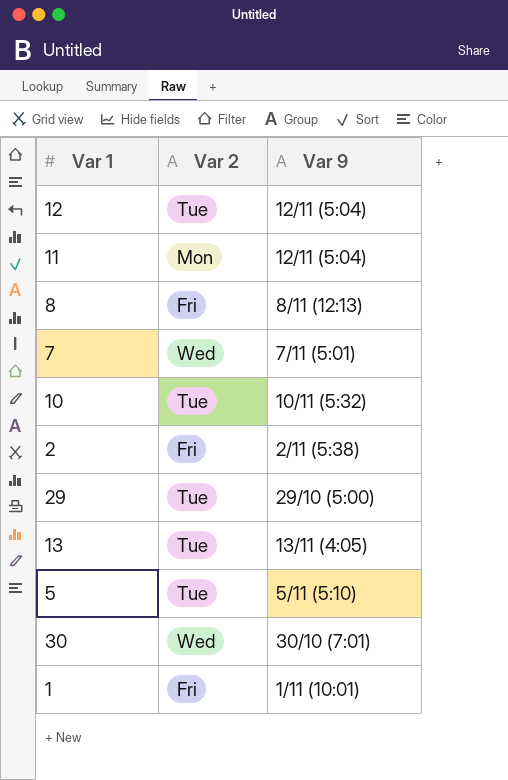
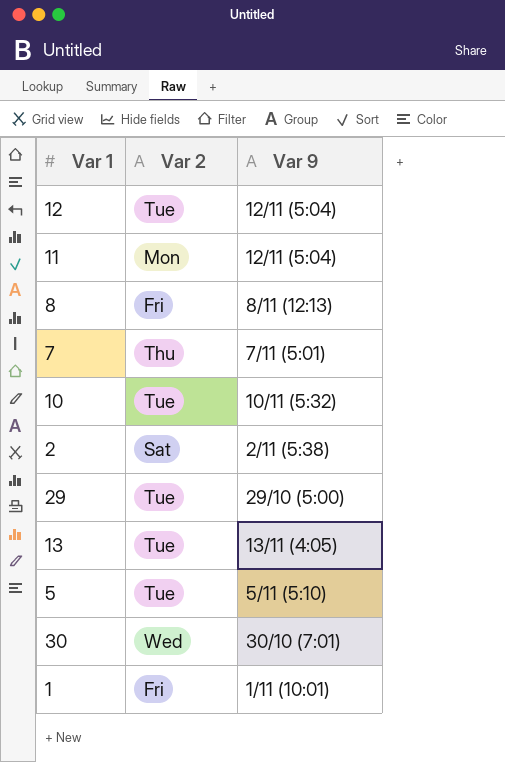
7 | Var 2: Wed -> Thu
2 | Var 2: Fri -> Sat

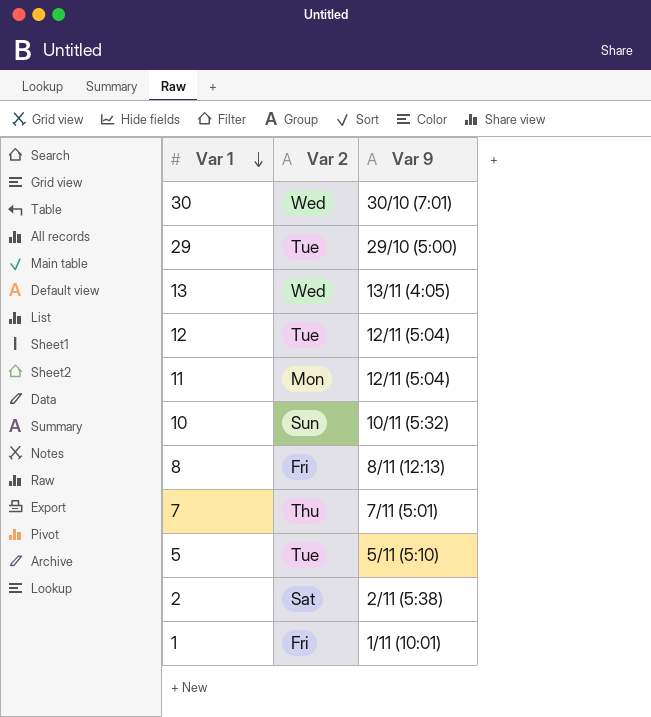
row order: none -> Var 1 descending
13 | Var 2: Tue -> Wed
10 | Var 2: Tue -> Sun

